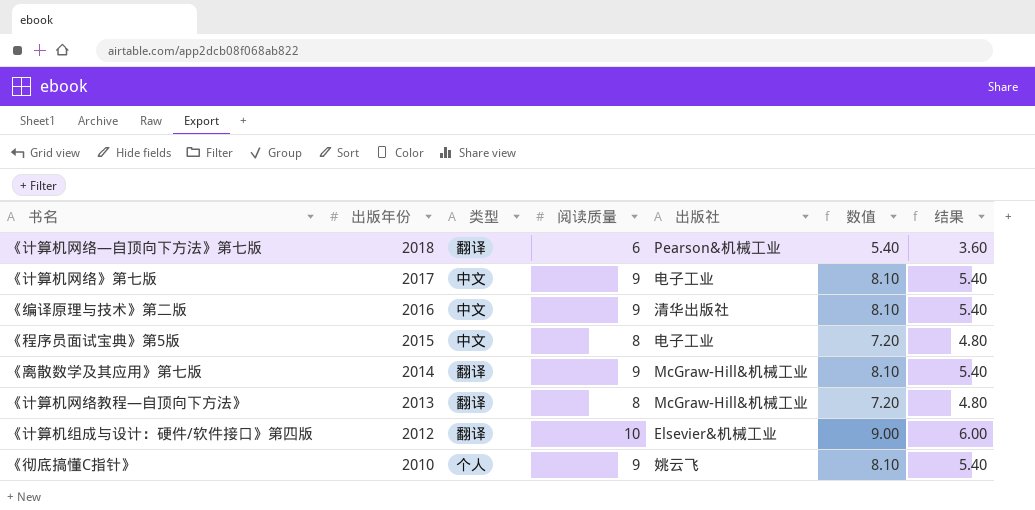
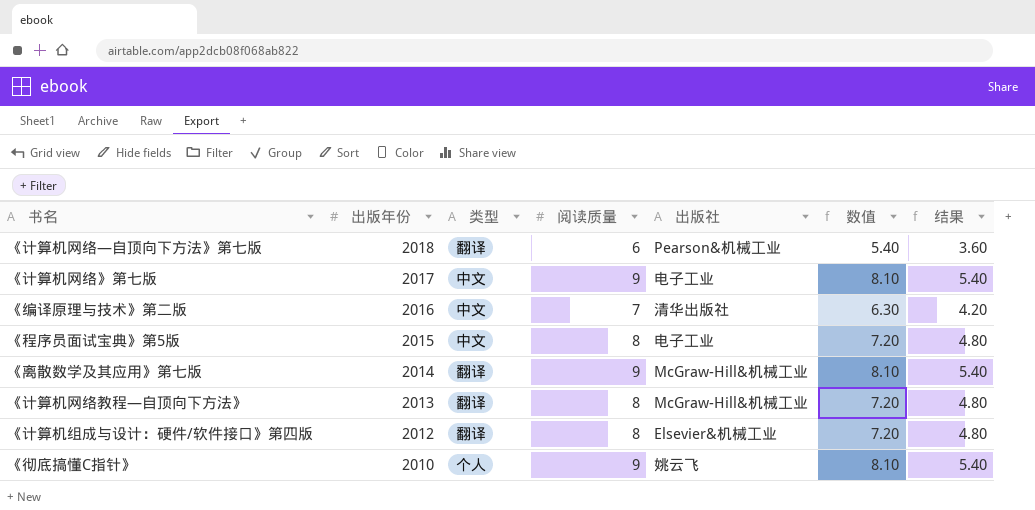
《编译原理与技术》第二版 | 阅读质量: 9 -> 7
《编译原理与技术》第二版 | 数值: 8.10 -> 6.30
《编译原理与技术》第二版 | 结果: 5.40 -> 4.20
《计算机组成与设计：硬件/软件接口》第四版 | 阅读质量: 10 -> 8
《计算机组成与设计：硬件/软件接口》第四版 | 数值: 9.00 -> 7.20
《计算机组成与设计：硬件/软件接口》第四版 | 结果: 6.00 -> 4.80

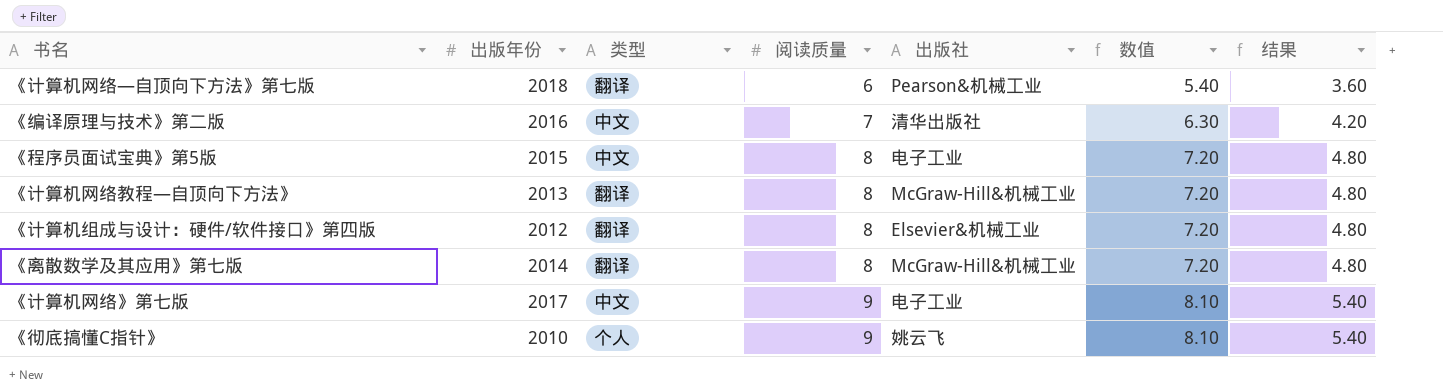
row order: 出版年份 descending -> 阅读质量 ascending
《离散数学及其应用》第七版 | 阅读质量: 9 -> 8
《离散数学及其应用》第七版 | 数值: 8.10 -> 7.20
《离散数学及其应用》第七版 | 结果: 5.40 -> 4.80

